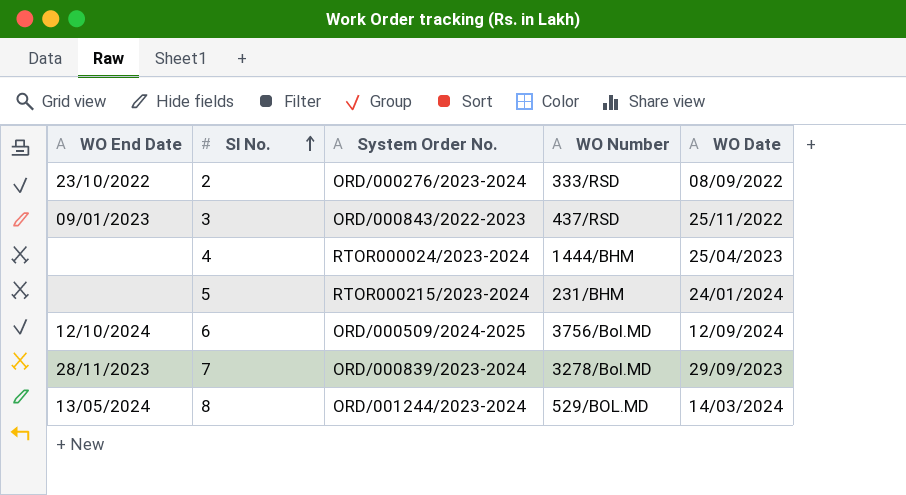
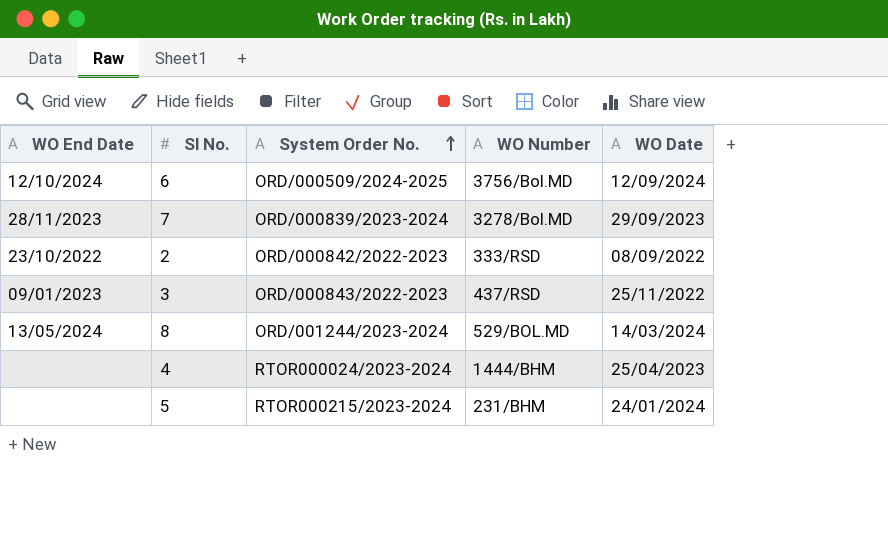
row order: Sl No. ascending -> System Order No. ascending
2 | System Order No.: ORD/000276/2023-2024 -> ORD/000842/2022-2023

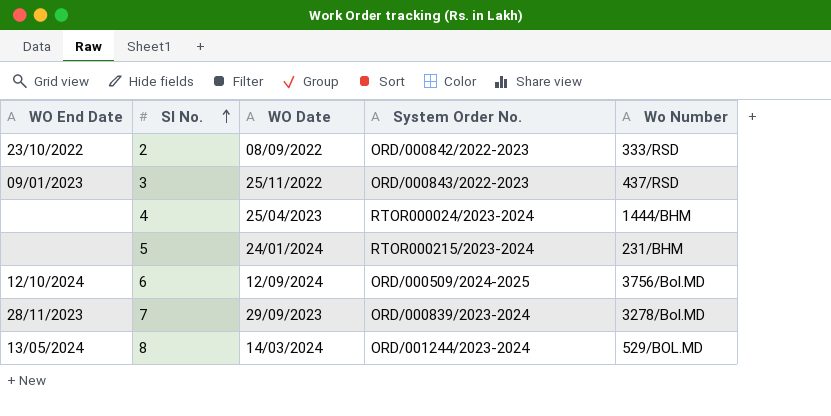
row order: System Order No. ascending -> Sl No. ascending
column WO Date | position: 5 -> 3
column name: WO Number -> Wo Number

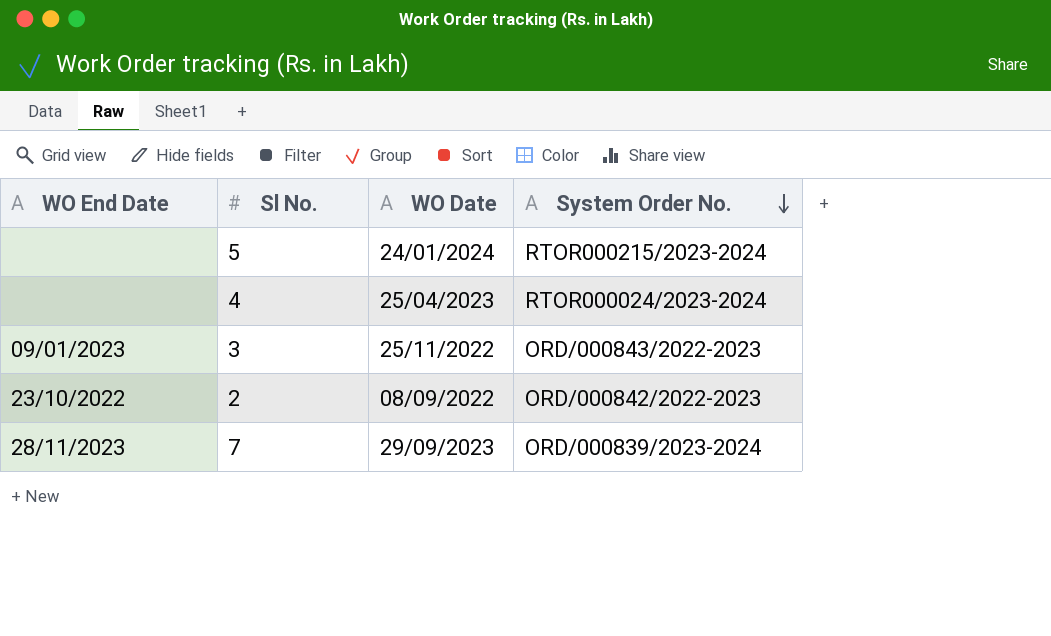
row order: Sl No. ascending -> System Order No. descending
column Wo Number | position: 5 -> none
row 6: 12/10/2024 | 12/09/2024 | ORD/000509/2024-2025 | 3756/Bol.MD -> none
row 8: 13/05/2024 | 14/03/2024 | ORD/001244/2023-2024 | 529/BOL.MD -> none

